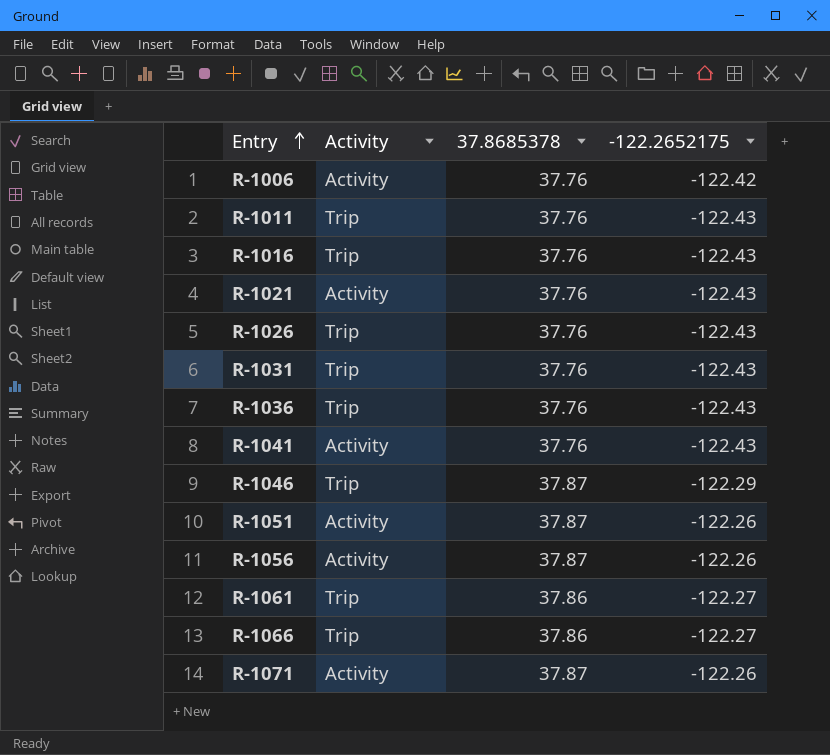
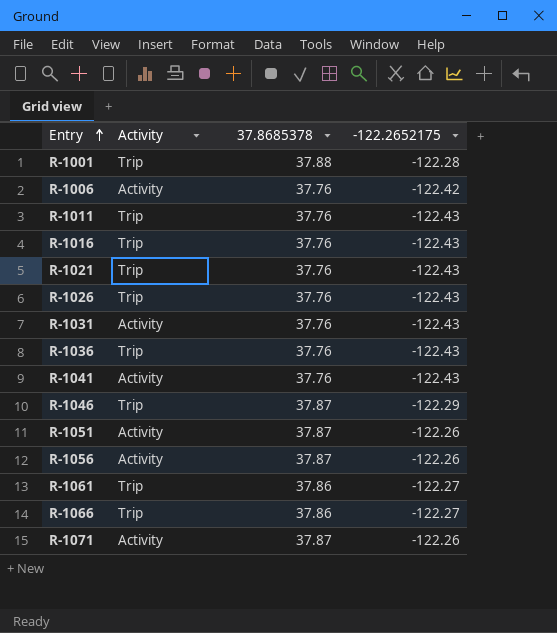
row R-1001: none -> Trip | 37.88 | -122.28
R-1021 | Activity: Activity -> Trip
R-1031 | Activity: Trip -> Activity

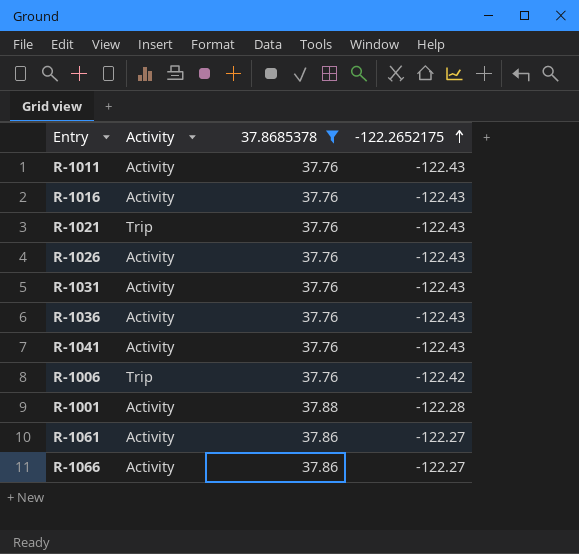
filter: none -> 37.8685378 != 37.87
row order: Entry ascending -> -122.2652175 ascending
R-1011 | Activity: Trip -> Activity
R-1016 | Activity: Trip -> Activity
R-1026 | Activity: Trip -> Activity
R-1036 | Activity: Trip -> Activity
R-1006 | Activity: Activity -> Trip
R-1001 | Activity: Trip -> Activity
R-1061 | Activity: Trip -> Activity
R-1066 | Activity: Trip -> Activity

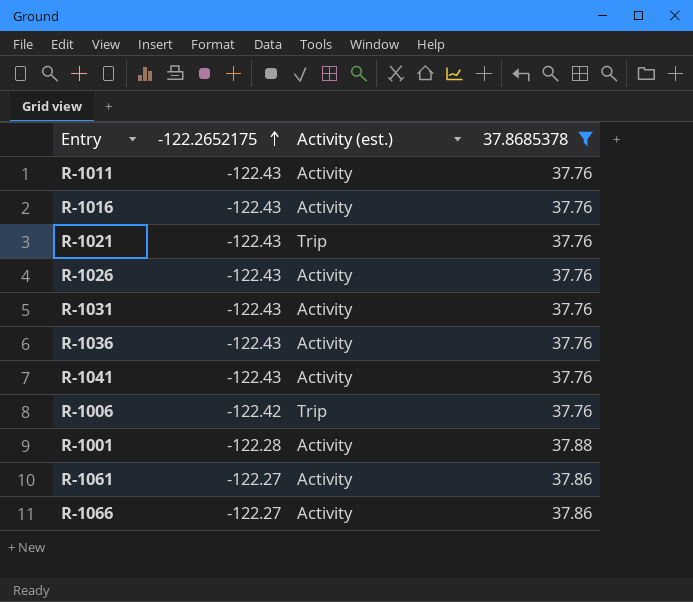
column -122.2652175 | position: 4 -> 2
column name: Activity -> Activity (est.)

